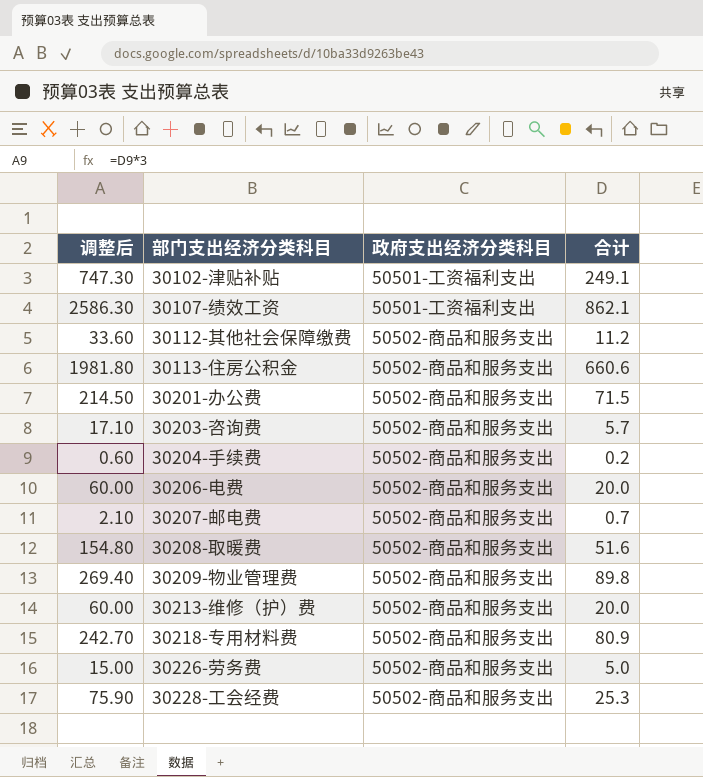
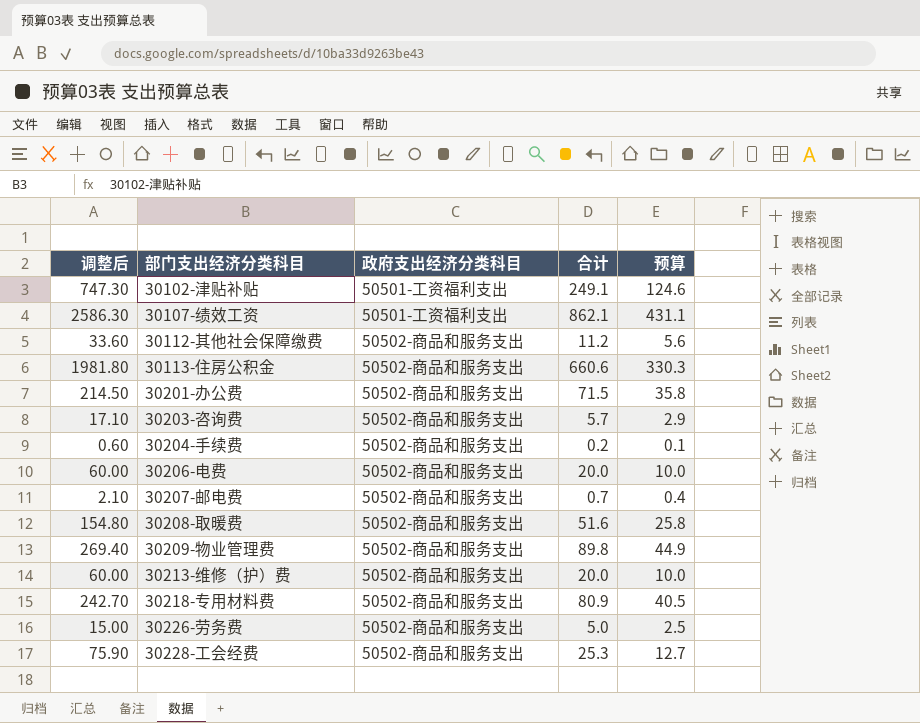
column 预算 | formula: none -> [合计] * 0.5

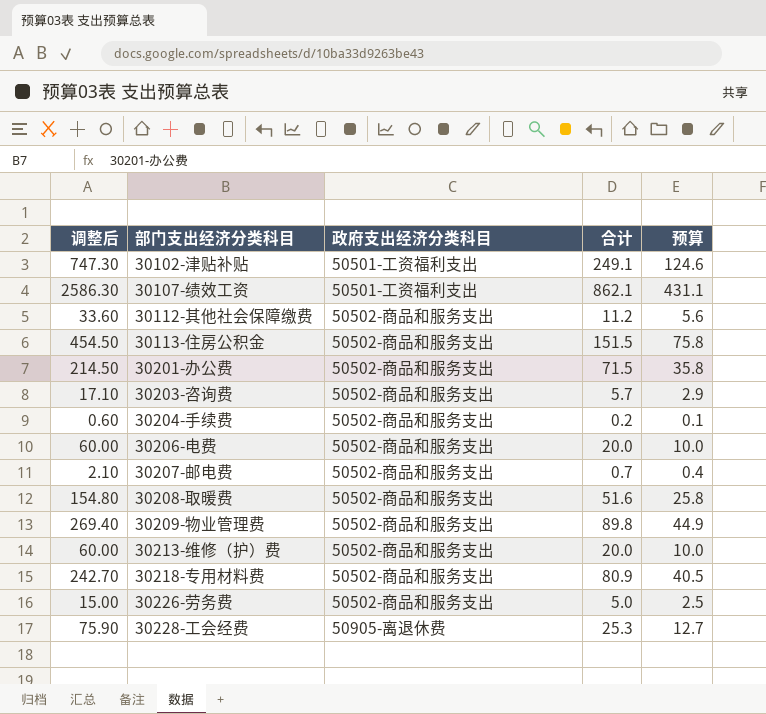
30113-住房公积金 | 调整后: 1981.80 -> 454.50
30113-住房公积金 | 合计: 660.6 -> 151.5
30113-住房公积金 | 预算: 330.3 -> 75.8
30228-工会经费 | 政府支出经济分类科目: 50502-商品和服务支出 -> 50905-离退休费

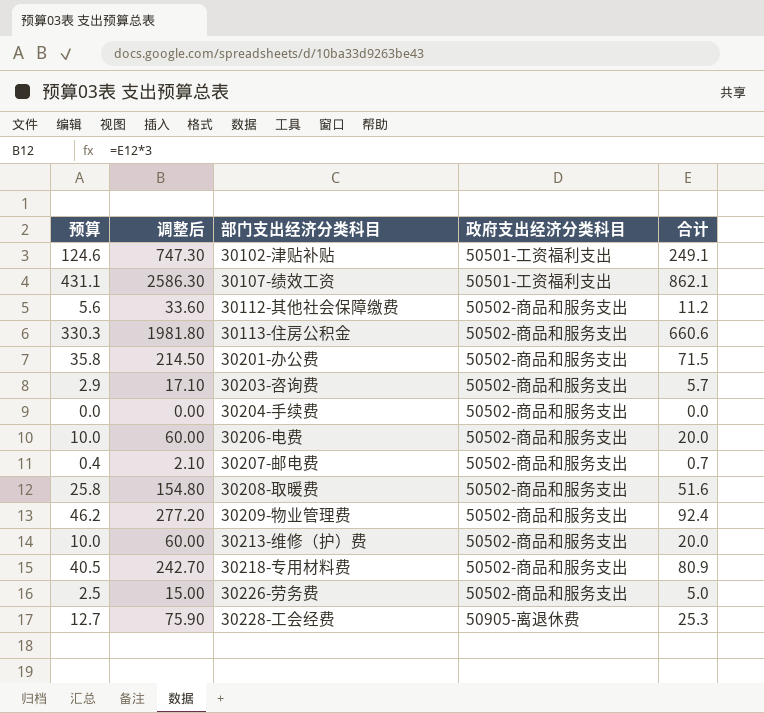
column 预算 | position: 5 -> 1
30113-住房公积金 | 预算: 75.8 -> 330.3
30113-住房公积金 | 调整后: 454.50 -> 1981.80
30113-住房公积金 | 合计: 151.5 -> 660.6
30204-手续费 | 预算: 0.1 -> 0.0
30204-手续费 | 调整后: 0.60 -> 0.00
30204-手续费 | 合计: 0.2 -> 0.0
30209-物业管理费 | 预算: 44.9 -> 46.2
30209-物业管理费 | 调整后: 269.40 -> 277.20
30209-物业管理费 | 合计: 89.8 -> 92.4

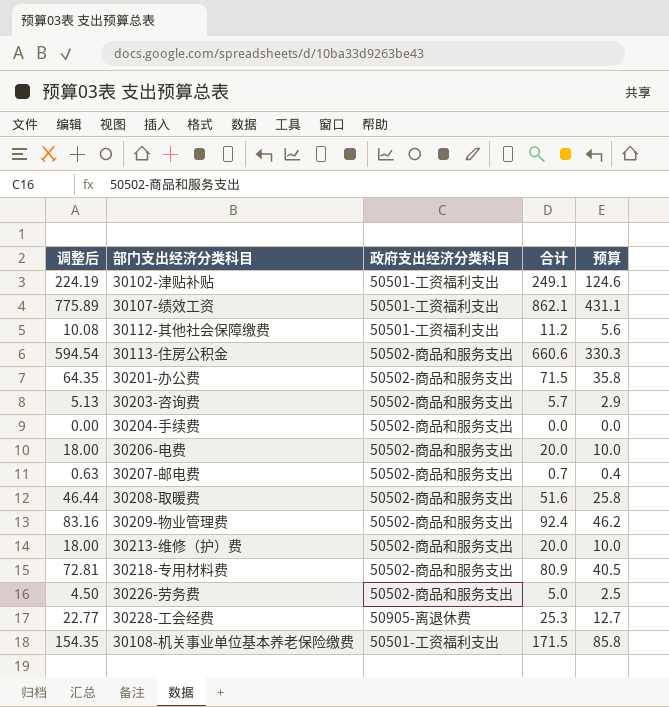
column 调整后 | formula: [合计] * 3 -> [合计] * 0.9
column 预算 | position: 1 -> 5
30112-其他社会保障缴费 | 政府支出经济分类科目: 50502-商品和服务支出 -> 50501-工资福利支出
row 30108-机关事业单位基本养老保险缴费: none -> 154.35 | 50501-工资福利支出 | 171.5 | 85.8

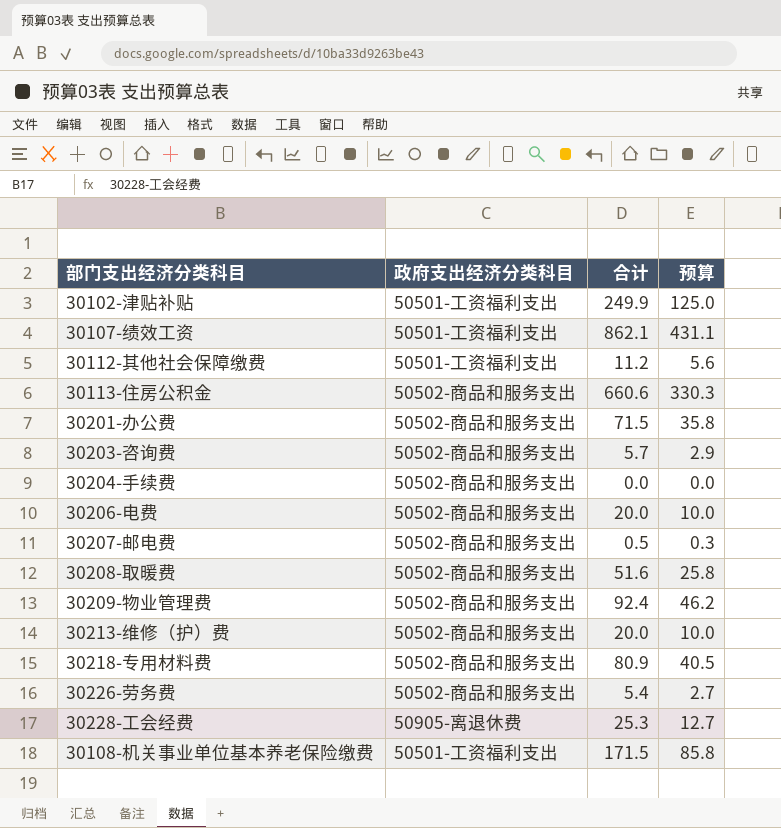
column 调整后 | formula: [合计] * 0.9 -> none
30102-津贴补贴 | 合计: 249.1 -> 249.9
30102-津贴补贴 | 预算: 124.6 -> 125.0
30207-邮电费 | 合计: 0.7 -> 0.5
30207-邮电费 | 预算: 0.4 -> 0.3
30226-劳务费 | 合计: 5.0 -> 5.4
30226-劳务费 | 预算: 2.5 -> 2.7

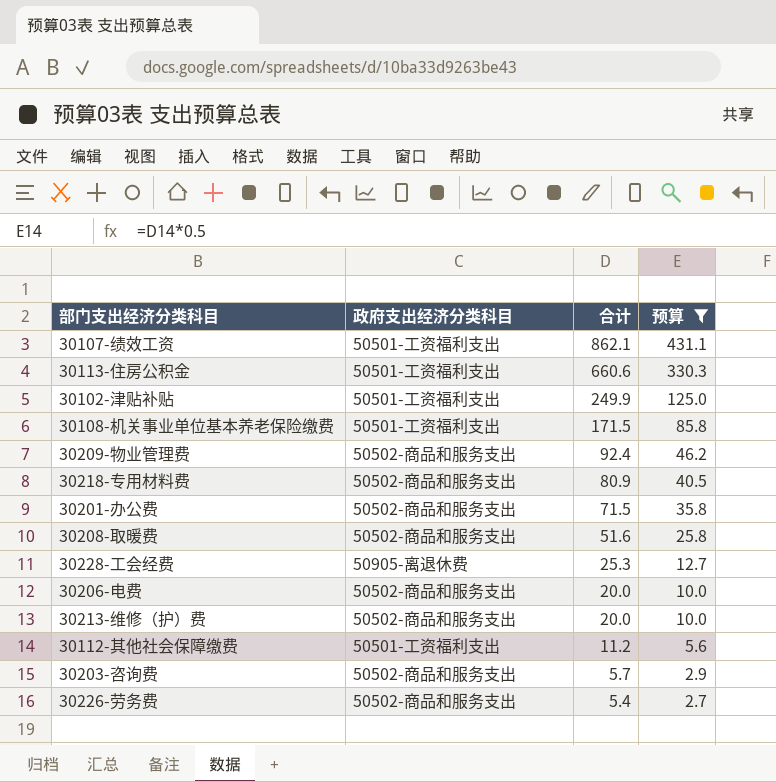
filter: none -> 预算 >= 2.7
row order: none -> 合计 descending
30113-住房公积金 | 政府支出经济分类科目: 50502-商品和服务支出 -> 50501-工资福利支出

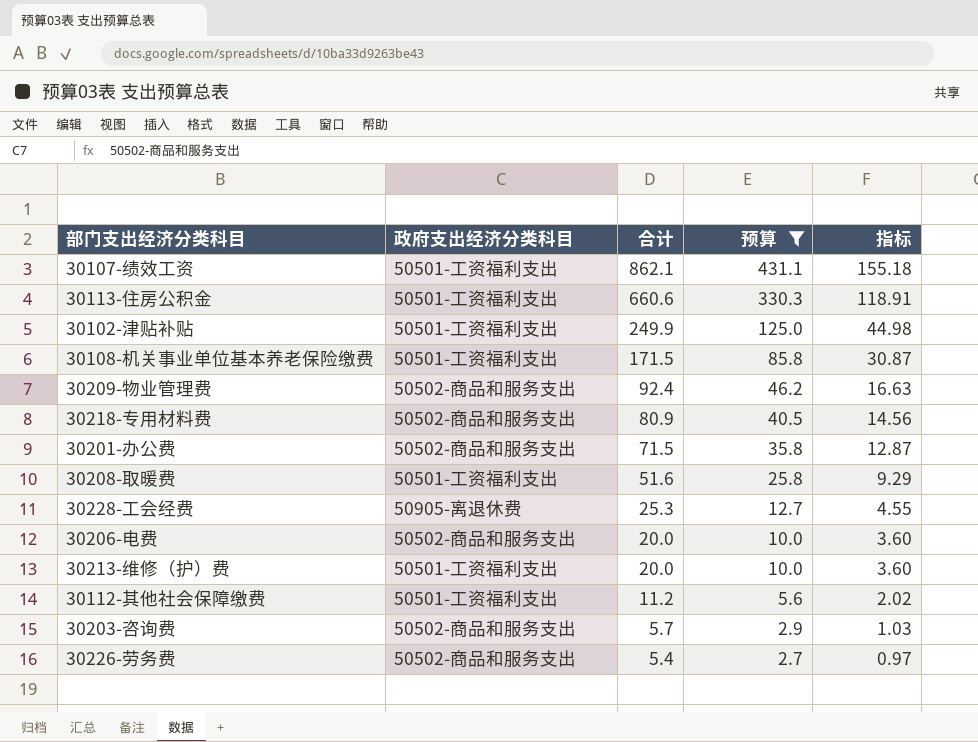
column 指标 | formula: none -> [合计] * 0.18
30208-取暖费 | 政府支出经济分类科目: 50502-商品和服务支出 -> 50501-工资福利支出
30213-维修（护）费 | 政府支出经济分类科目: 50502-商品和服务支出 -> 50501-工资福利支出

